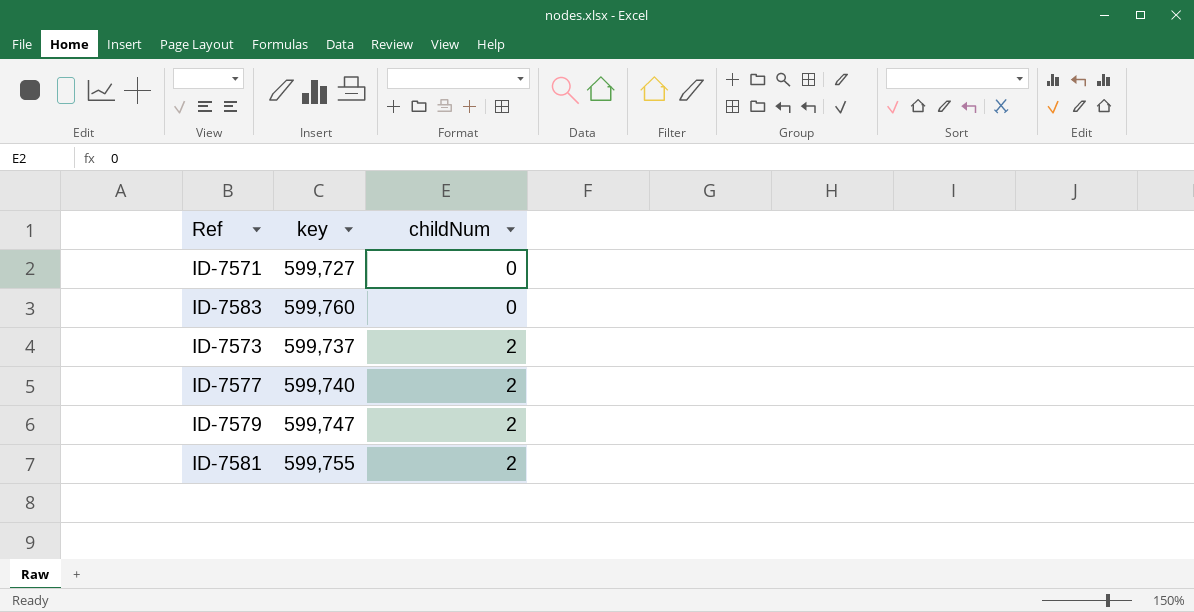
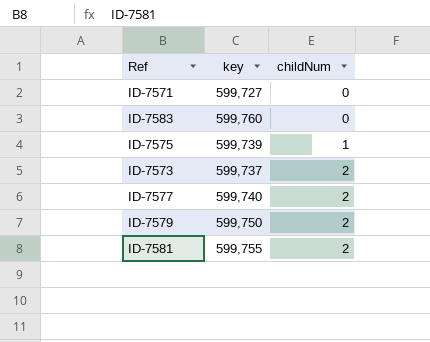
row ID-7575: none -> 599,739 | 1
ID-7579 | key: 599,747 -> 599,750

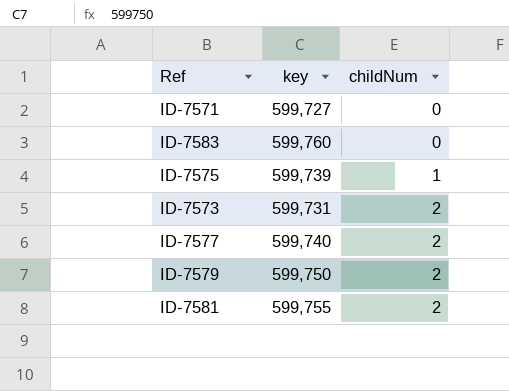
ID-7573 | key: 599,737 -> 599,731

